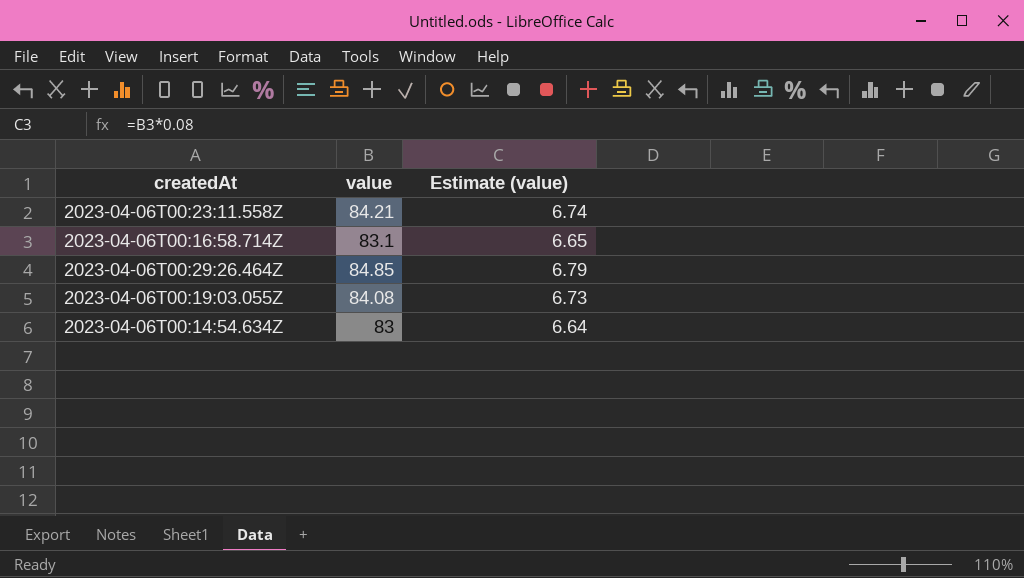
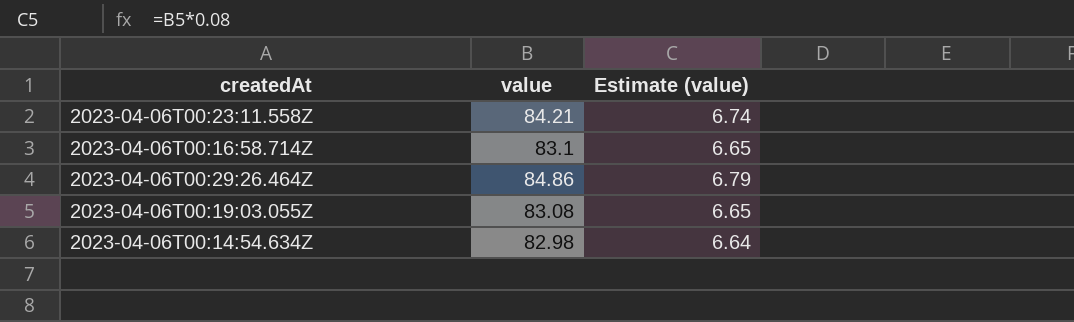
2023-04-06T00:29:26.464Z | value: 84.85 -> 84.86
2023-04-06T00:19:03.055Z | value: 84.08 -> 83.08
2023-04-06T00:19:03.055Z | Estimate (value): 6.73 -> 6.65
2023-04-06T00:14:54.634Z | value: 83 -> 82.98

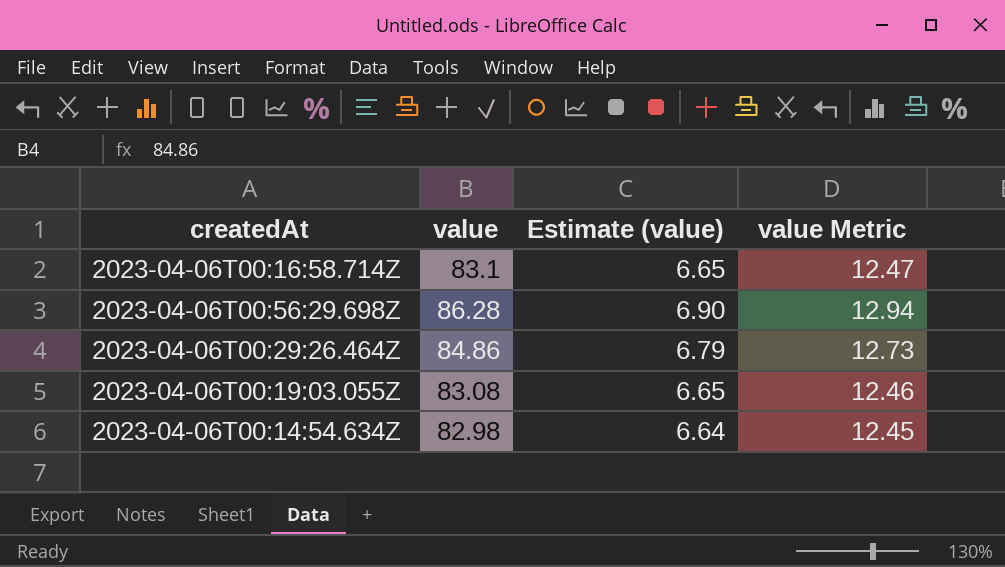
column value Metric | formula: none -> [value] * 0.15
row 2023-04-06T00:23:11.558Z: 84.21 | 6.74 -> none
row 2023-04-06T00:56:29.698Z: none -> 86.28 | 6.90 | 12.94

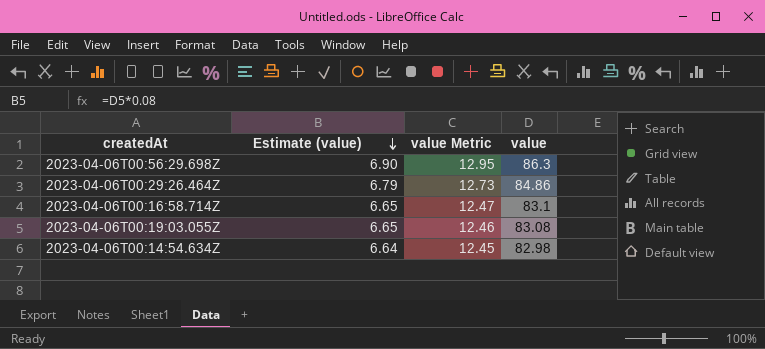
row order: none -> Estimate (value) descending
column value | position: 2 -> 4
2023-04-06T00:56:29.698Z | value Metric: 12.94 -> 12.95
2023-04-06T00:56:29.698Z | value: 86.28 -> 86.3

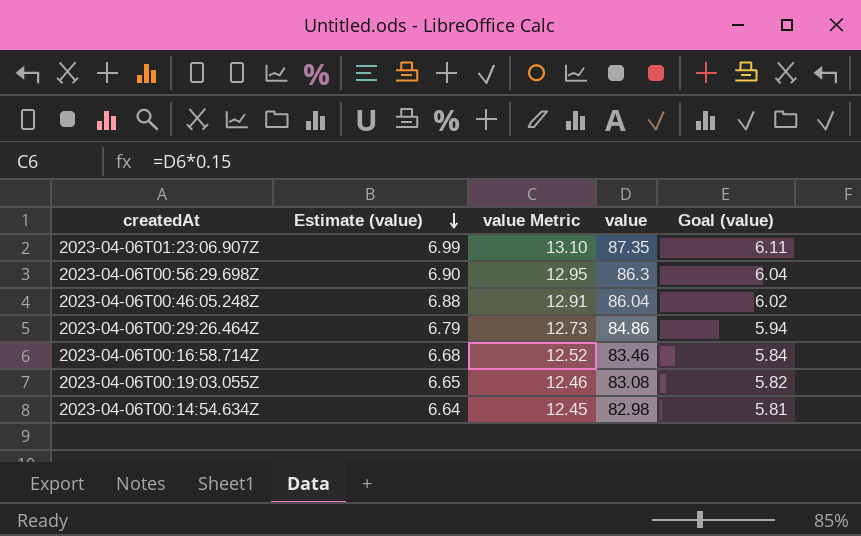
column Goal (value) | formula: none -> [value] * 0.07
row 2023-04-06T01:23:06.907Z: none -> 6.99 | 13.10 | 87.35 | 6.11
row 2023-04-06T00:46:05.248Z: none -> 6.88 | 12.91 | 86.04 | 6.02
2023-04-06T00:16:58.714Z | Estimate (value): 6.65 -> 6.68
2023-04-06T00:16:58.714Z | value Metric: 12.47 -> 12.52
2023-04-06T00:16:58.714Z | value: 83.1 -> 83.46

